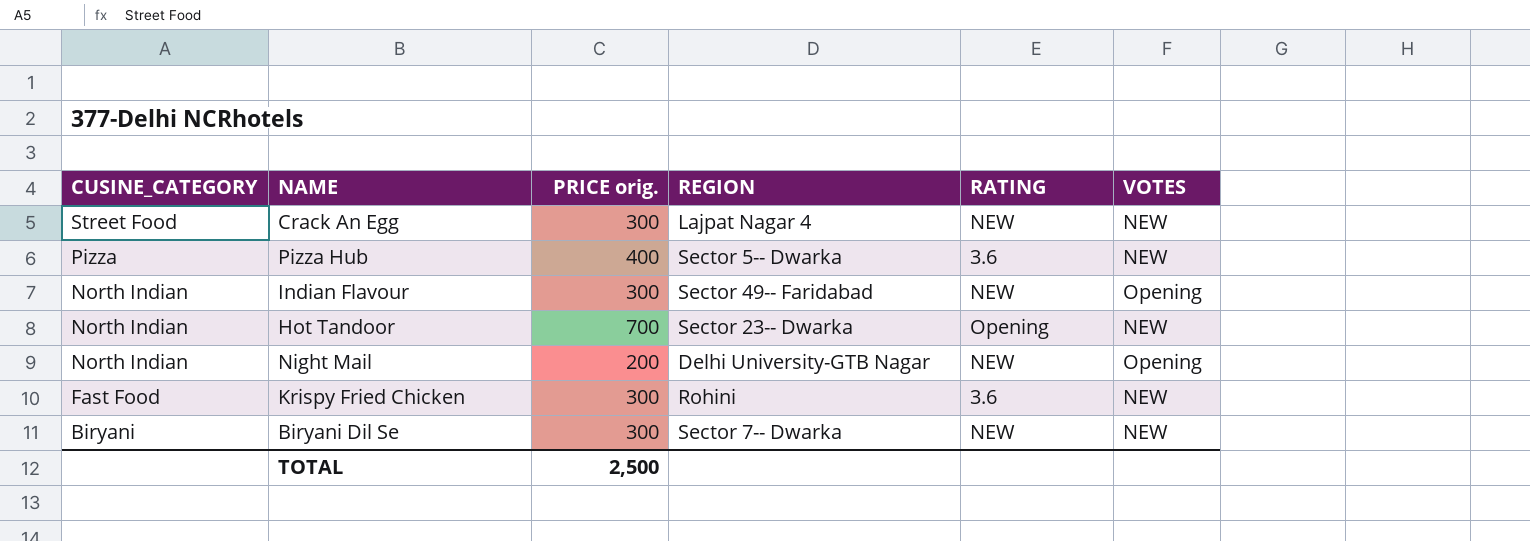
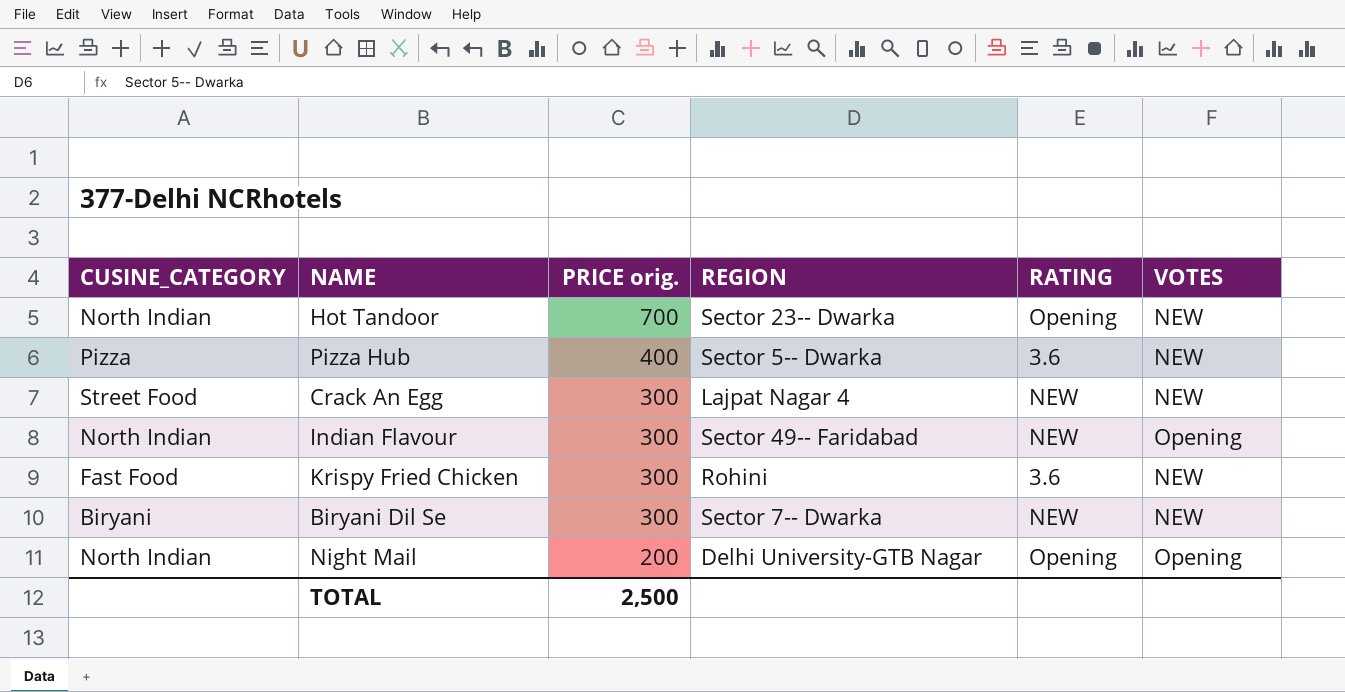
row order: CUSINE_CATEGORY descending -> PRICE orig. descending
Night Mail | RATING: NEW -> Opening

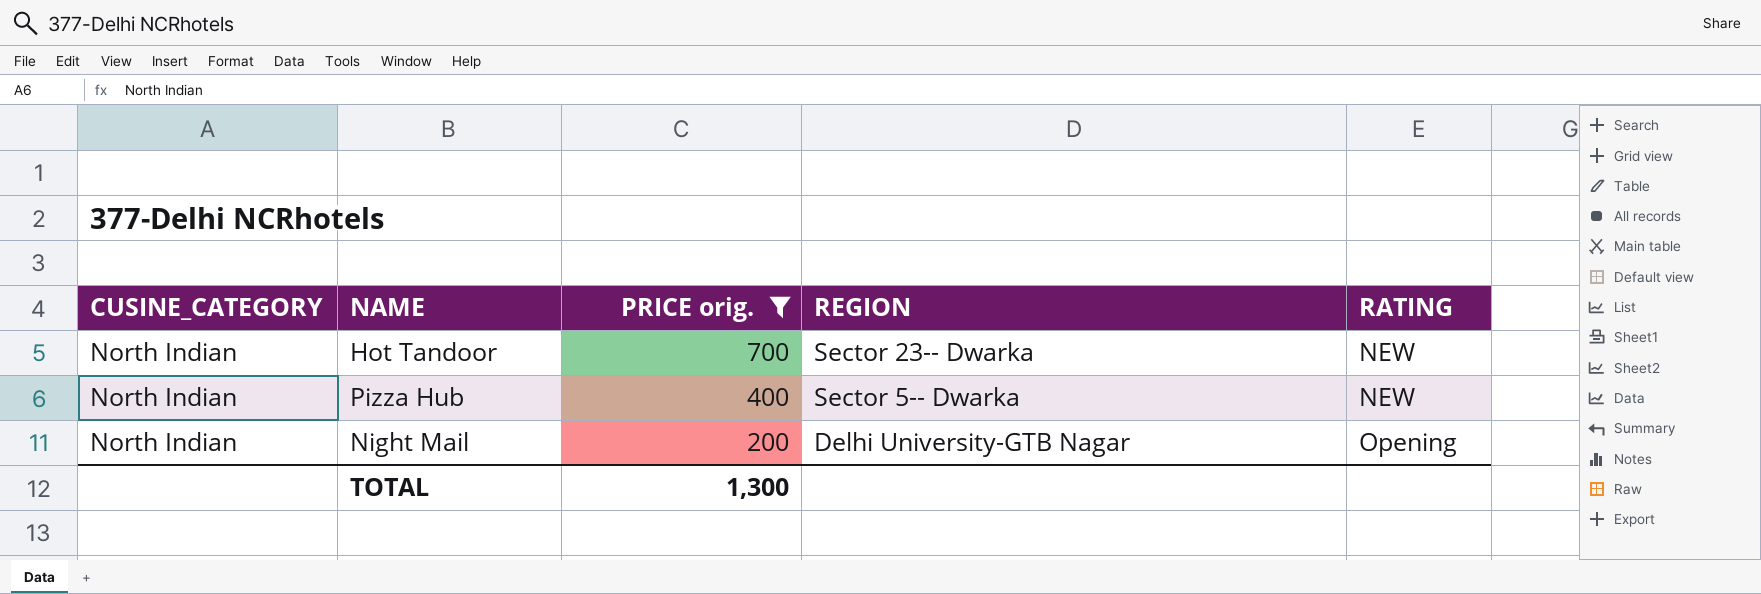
filter: none -> PRICE orig. != 300
column VOTES | position: 6 -> none
Hot Tandoor | RATING: Opening -> NEW
Pizza Hub | CUSINE_CATEGORY: Pizza -> North Indian
Pizza Hub | RATING: 3.6 -> NEW
TOTAL | PRICE orig.: 2,500 -> 1,300

